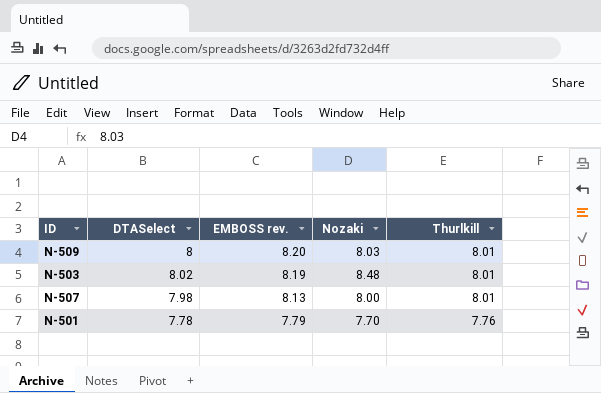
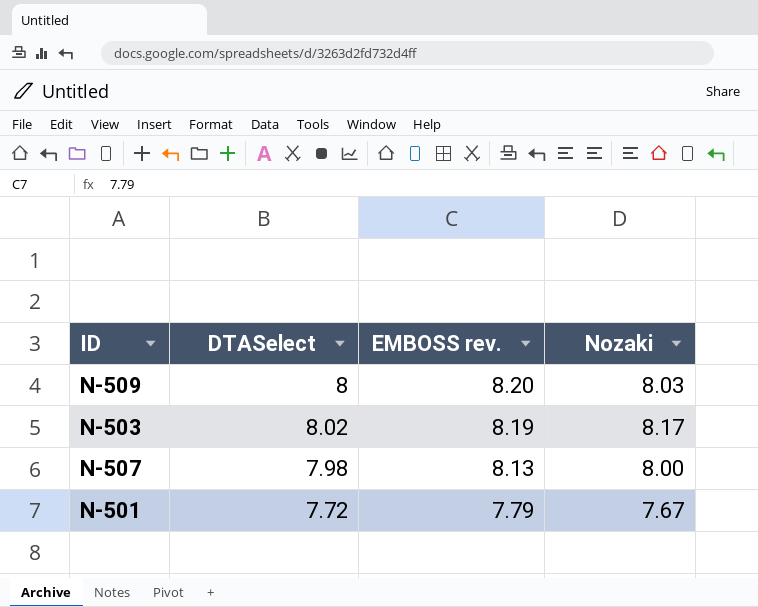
column Thurlkill | position: 5 -> none
N-503 | Nozaki: 8.48 -> 8.17
N-501 | DTASelect: 7.78 -> 7.72
N-501 | Nozaki: 7.70 -> 7.67

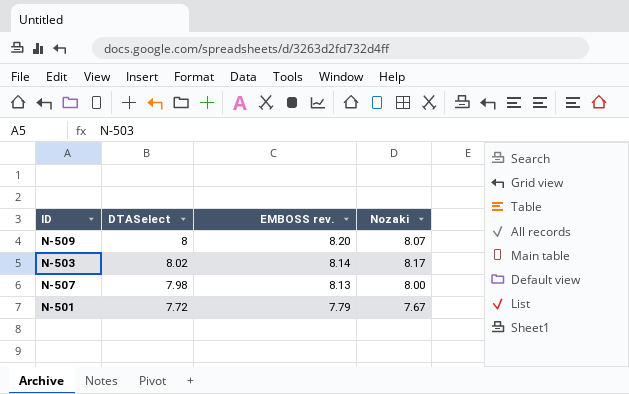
N-509 | Nozaki: 8.03 -> 8.07
N-503 | EMBOSS rev.: 8.19 -> 8.14

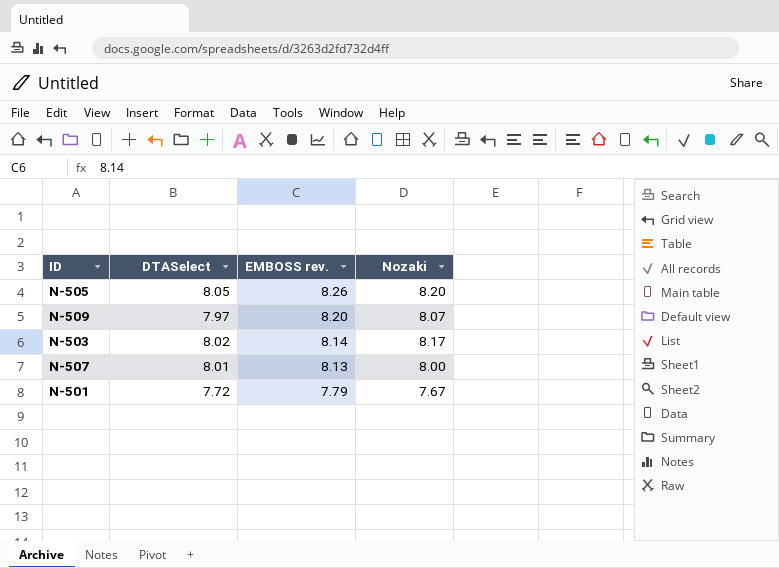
row N-505: none -> 8.05 | 8.26 | 8.20
N-509 | DTASelect: 8 -> 7.97
N-507 | DTASelect: 7.98 -> 8.01

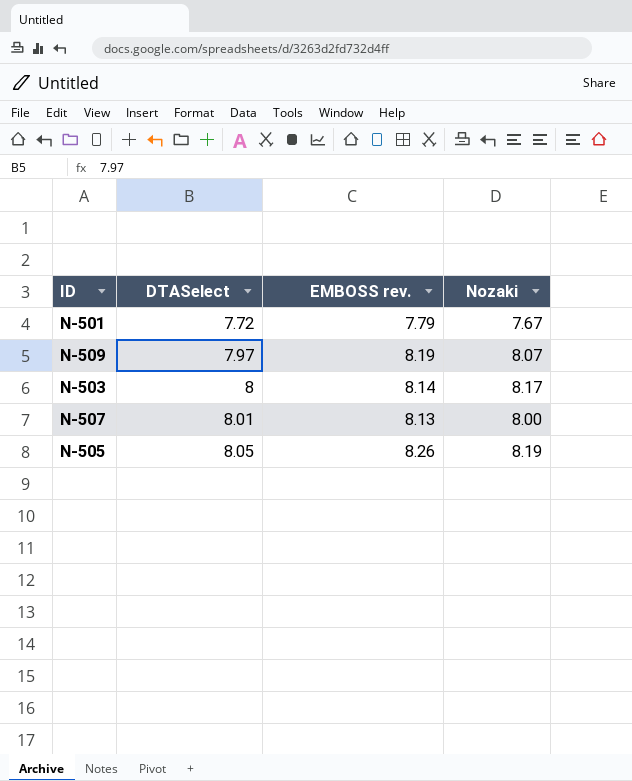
row order: EMBOSS rev. descending -> DTASelect ascending
N-509 | EMBOSS rev.: 8.20 -> 8.19
N-503 | DTASelect: 8.02 -> 8
N-505 | Nozaki: 8.20 -> 8.19

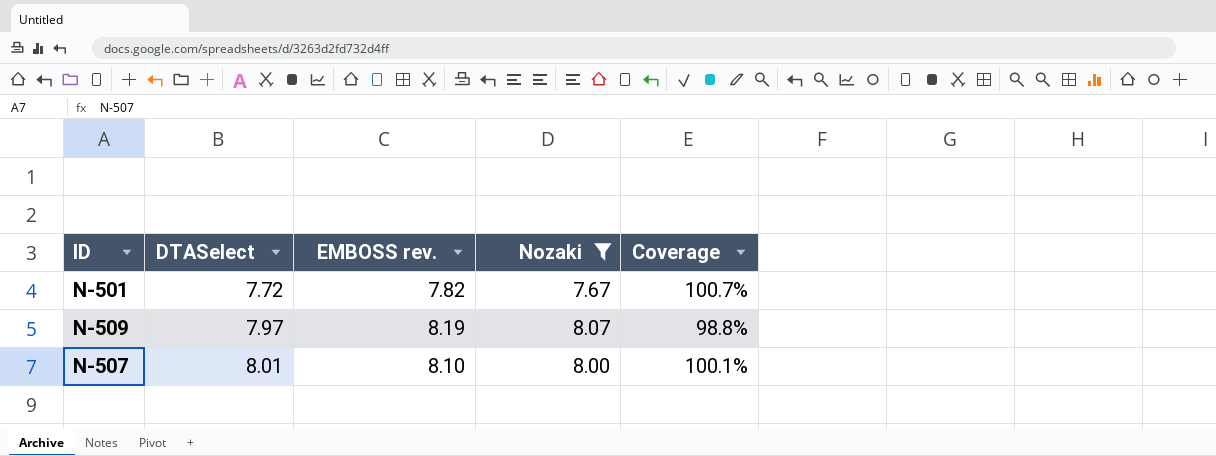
filter: none -> Nozaki <= 8.07
column Coverage | formula: none -> [DTASelect] / [Nozaki]
N-501 | EMBOSS rev.: 7.79 -> 7.82
N-507 | EMBOSS rev.: 8.13 -> 8.10

